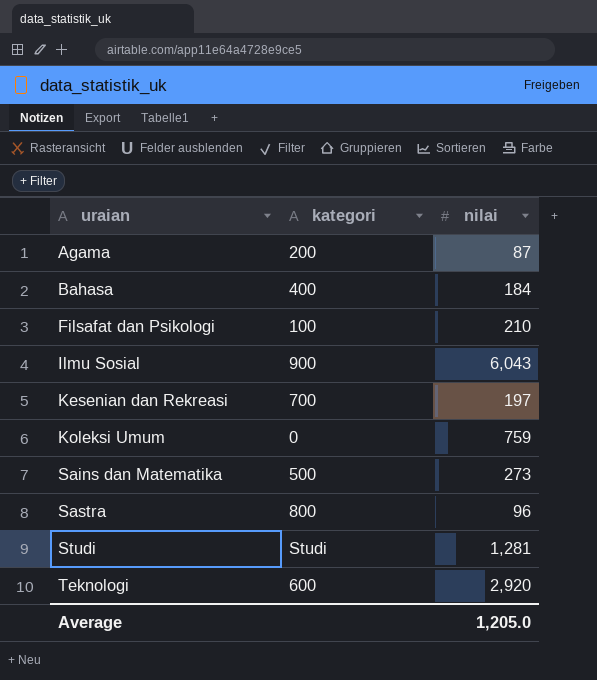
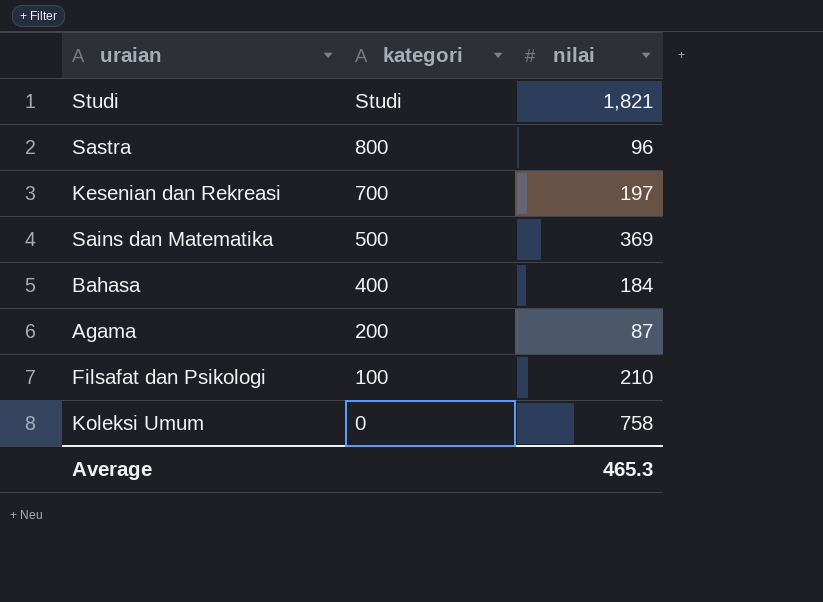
row order: uraian ascending -> kategori descending
row Ilmu Sosial: 900 | 6,043 -> none
row Teknologi: 600 | 2,920 -> none
Studi | nilai: 1,281 -> 1,821
Sains dan Matematika | nilai: 273 -> 369
Koleksi Umum | nilai: 759 -> 758
Average | nilai: 1,205.0 -> 465.3

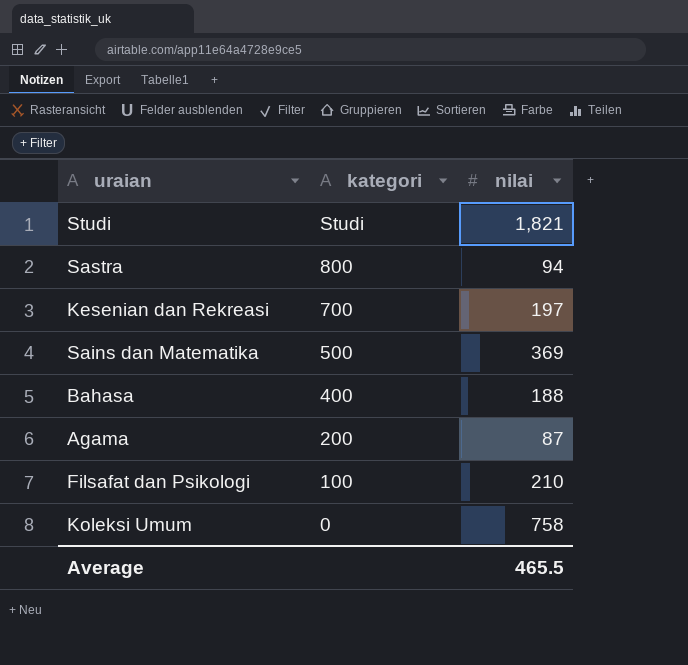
Sastra | nilai: 96 -> 94
Bahasa | nilai: 184 -> 188
Average | nilai: 465.3 -> 465.5

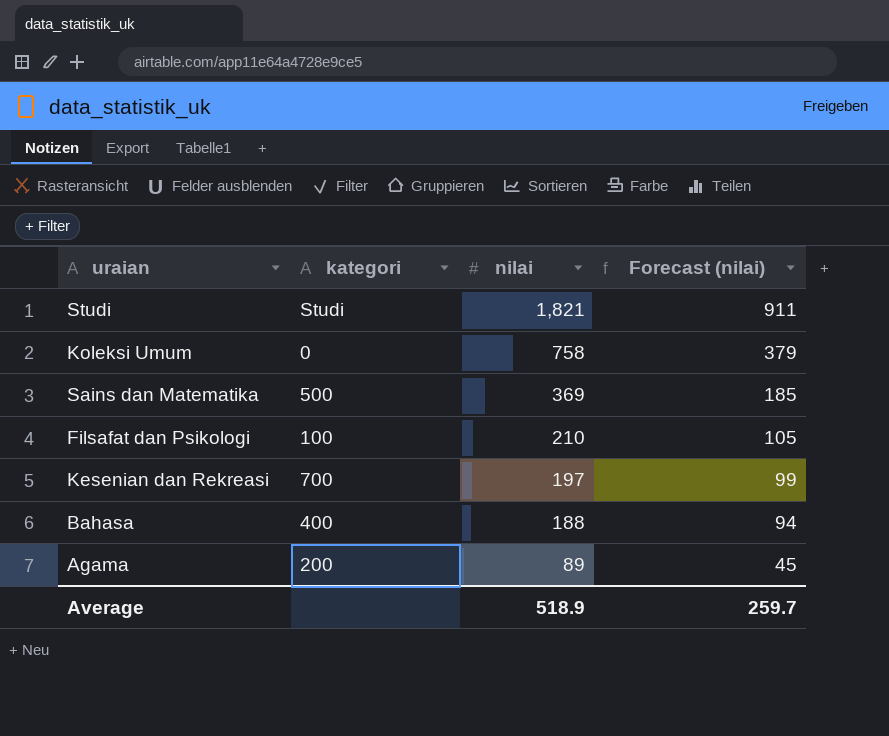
row order: kategori descending -> nilai descending
column Forecast (nilai) | formula: none -> [nilai] * 0.5
row Sastra: 800 | 94 -> none
Agama | nilai: 87 -> 89
Average | nilai: 465.5 -> 518.9

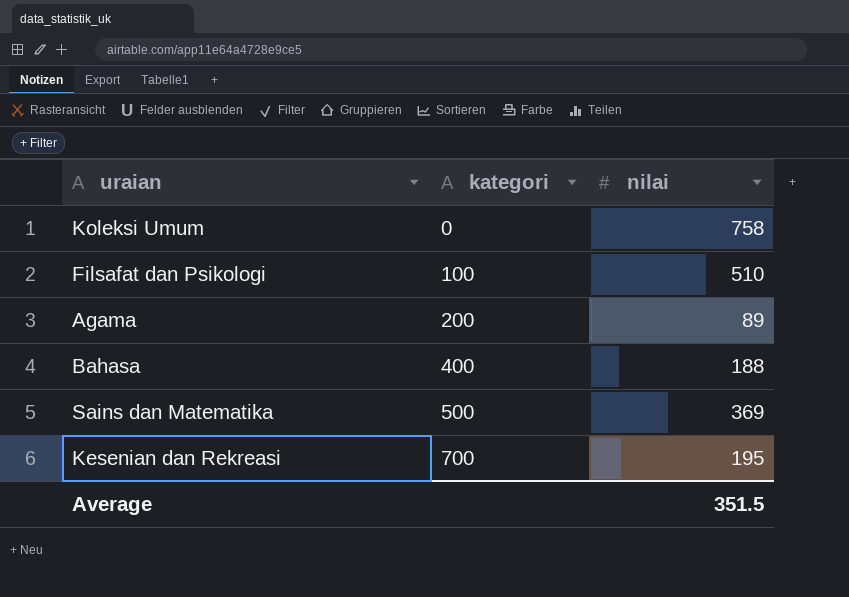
row order: nilai descending -> kategori ascending
column Forecast (nilai) | formula: [nilai] * 0.5 -> none
row Studi: Studi | 1,821 | 911 -> none
Filsafat dan Psikologi | nilai: 210 -> 510
Kesenian dan Rekreasi | nilai: 197 -> 195
Average | nilai: 518.9 -> 351.5

